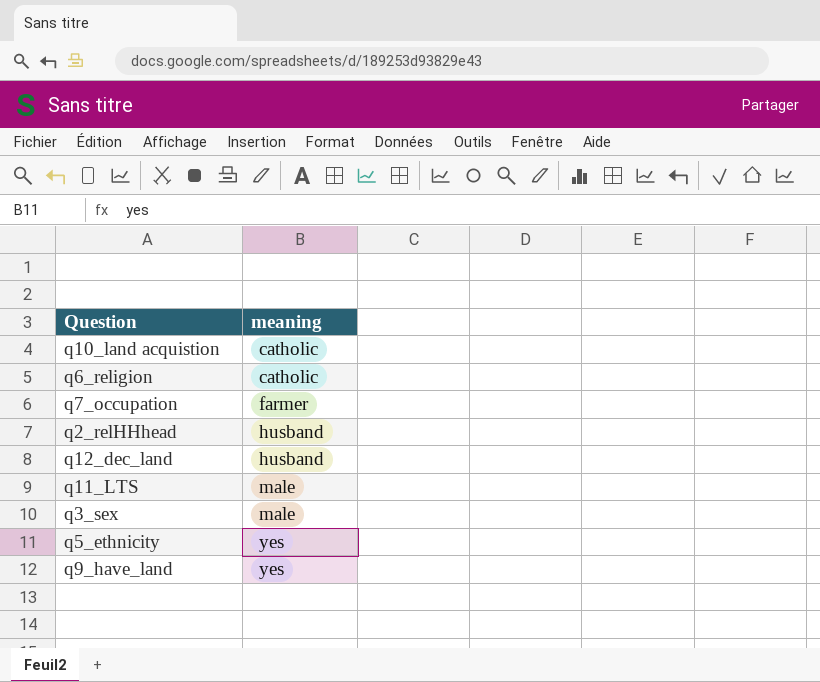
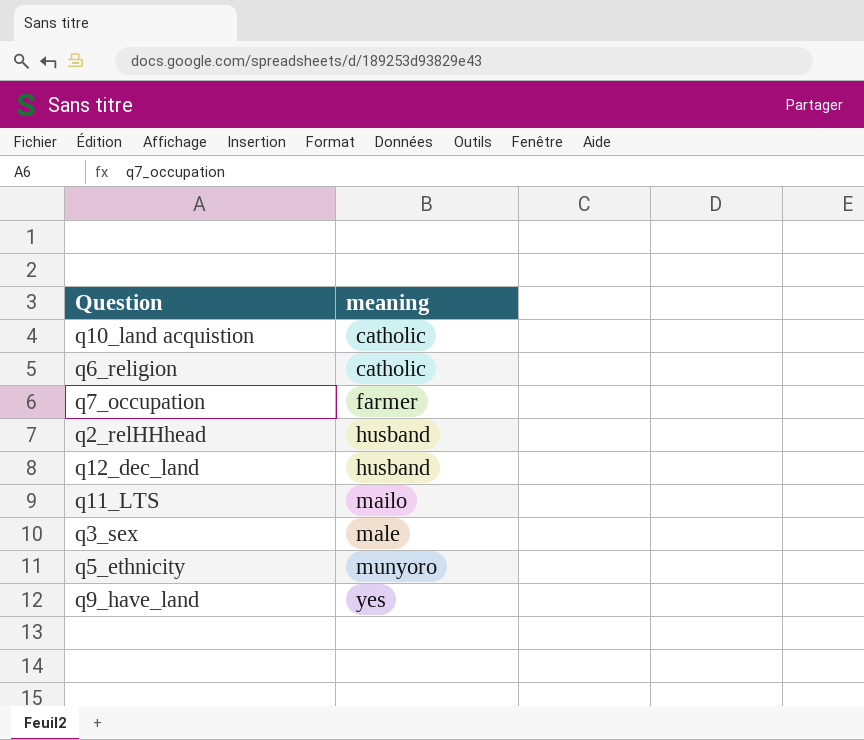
q11_LTS | meaning: male -> mailo
q5_ethnicity | meaning: yes -> munyoro

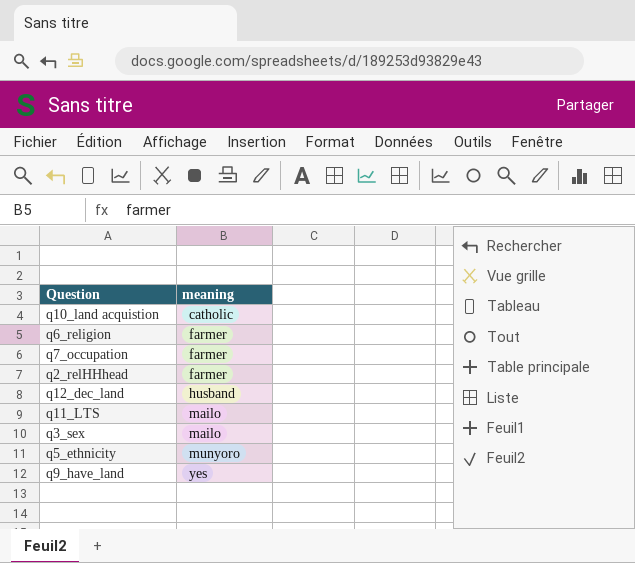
q6_religion | meaning: catholic -> farmer
q2_relHHhead | meaning: husband -> farmer
q3_sex | meaning: male -> mailo

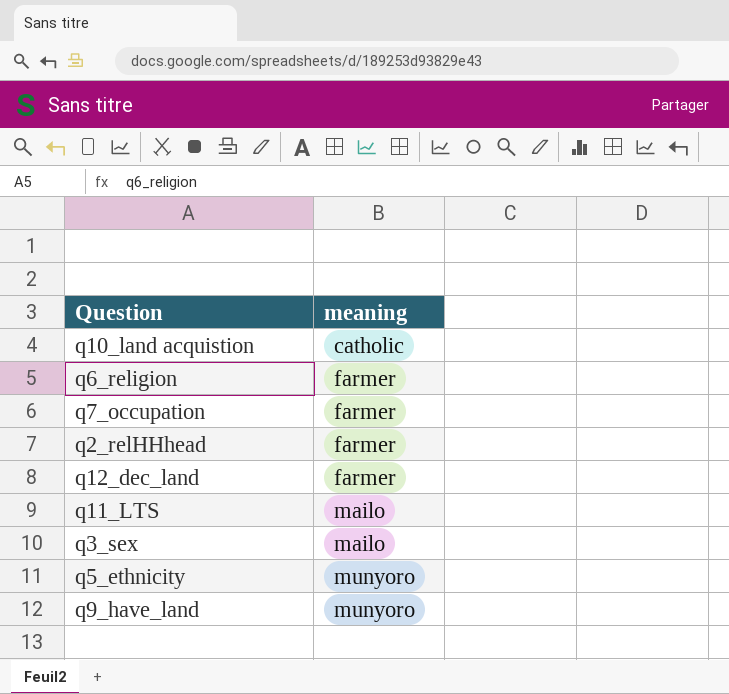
q12_dec_land | meaning: husband -> farmer
q9_have_land | meaning: yes -> munyoro

